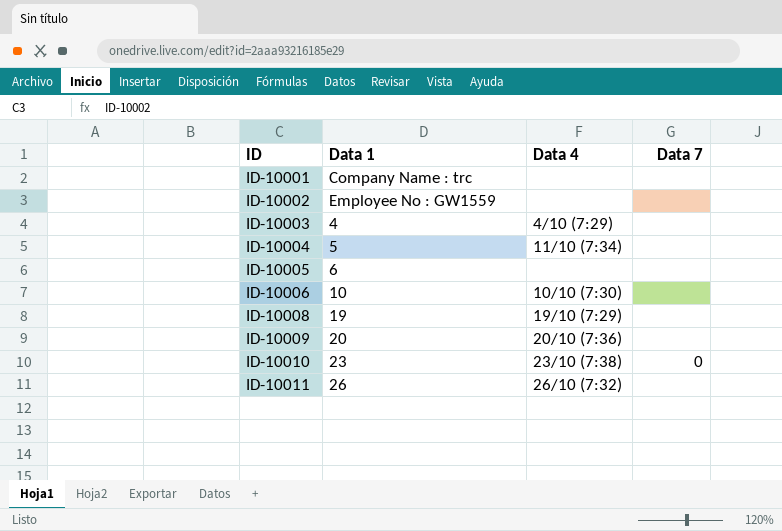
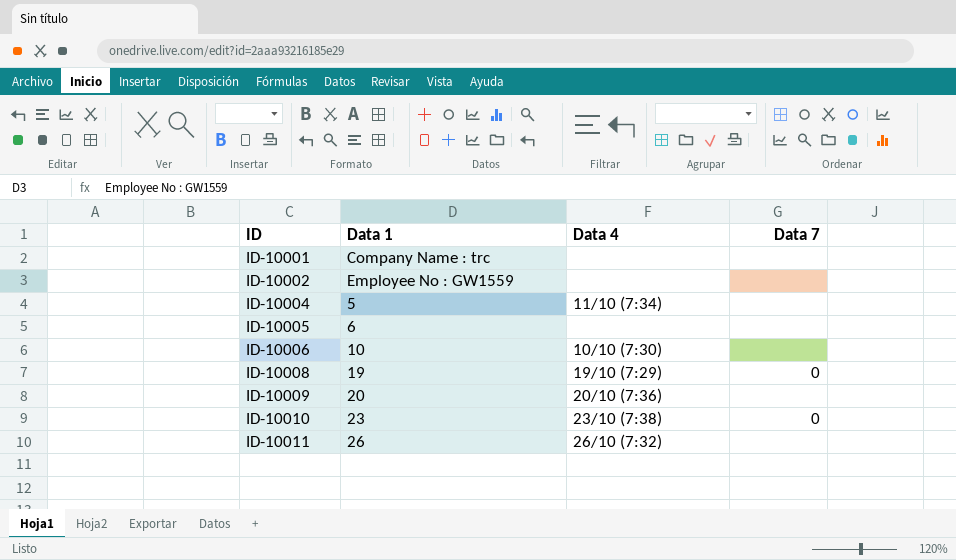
row ID-10003: 4 | 4/10 (7:29) | none -> none
ID-10008 | Data 7: none -> 0

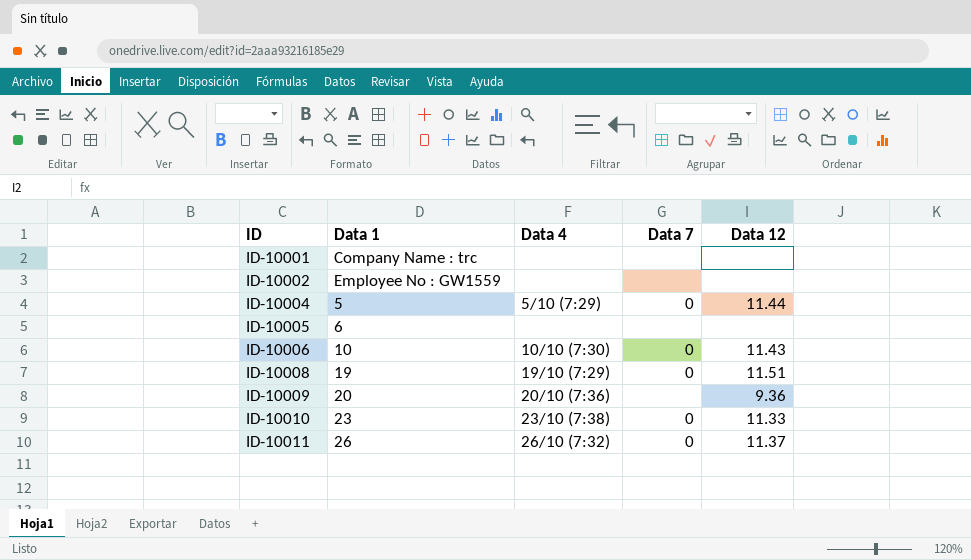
column Data 12 | position: none -> 5
ID-10004 | Data 4: 11/10 (7:34) -> 5/10 (7:29)
ID-10004 | Data 7: none -> 0
ID-10006 | Data 7: none -> 0
ID-10011 | Data 7: none -> 0

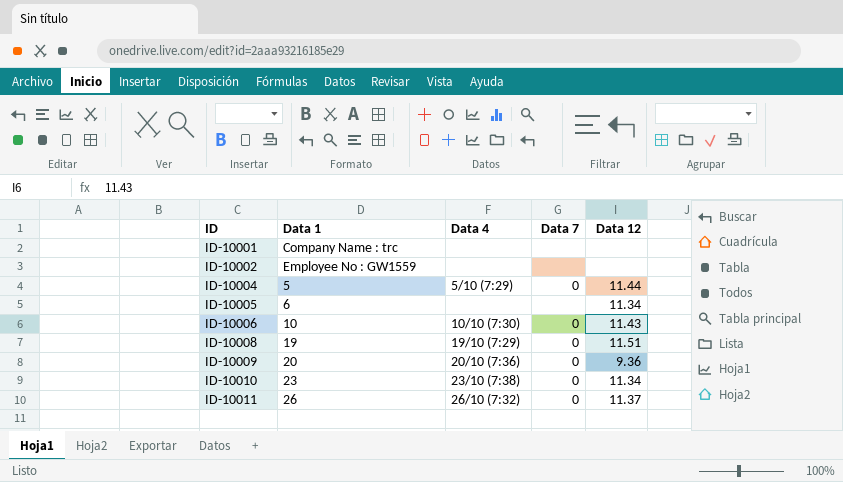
ID-10005 | Data 12: none -> 11.34
ID-10009 | Data 7: none -> 0
ID-10010 | Data 12: 11.33 -> 11.34

